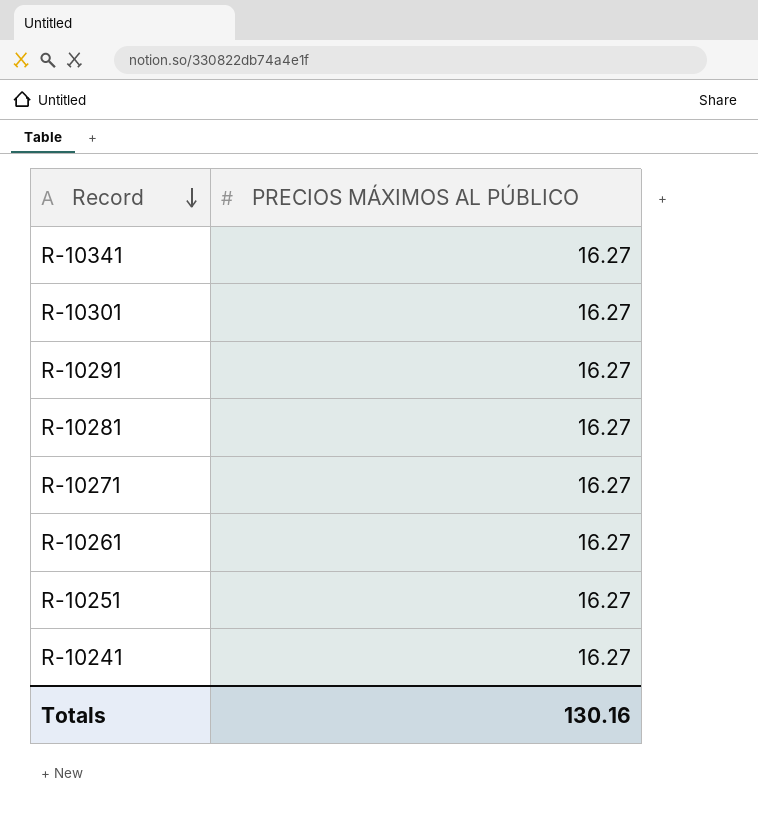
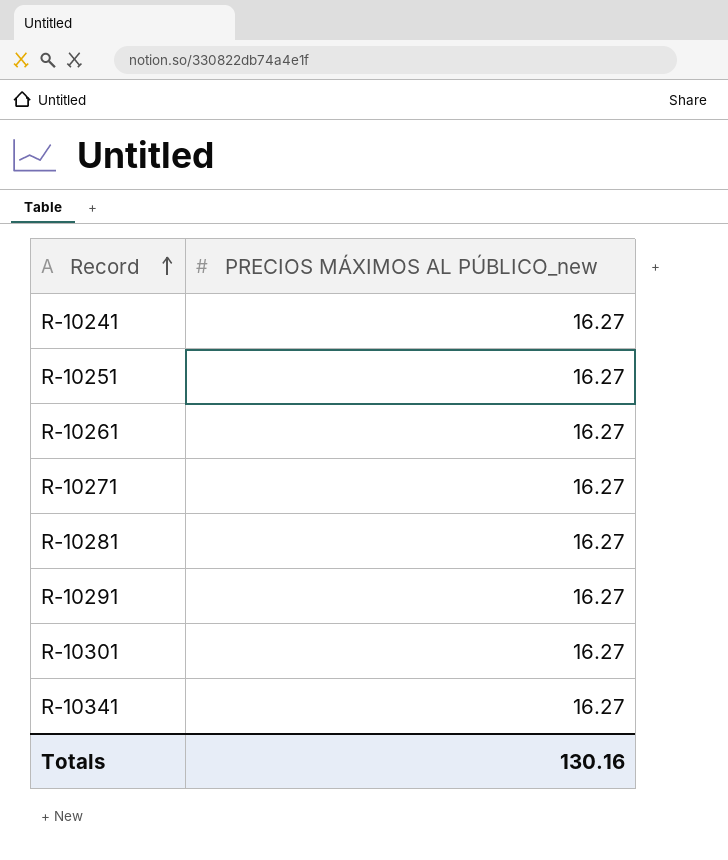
row order: Record descending -> Record ascending
column name: PRECIOS MÁXIMOS AL PÚBLICO -> PRECIOS MÁXIMOS AL PÚBLICO_new

